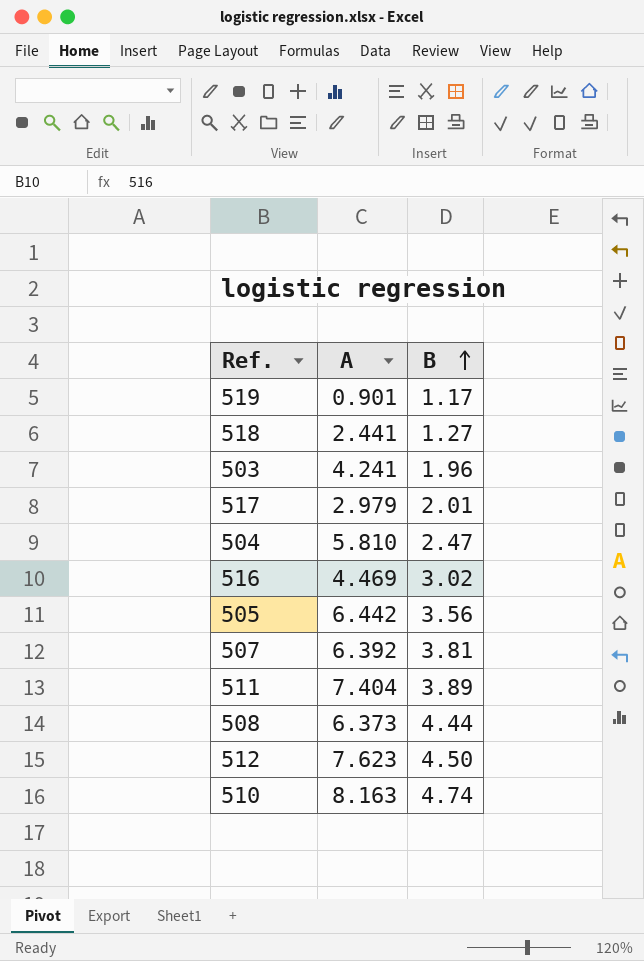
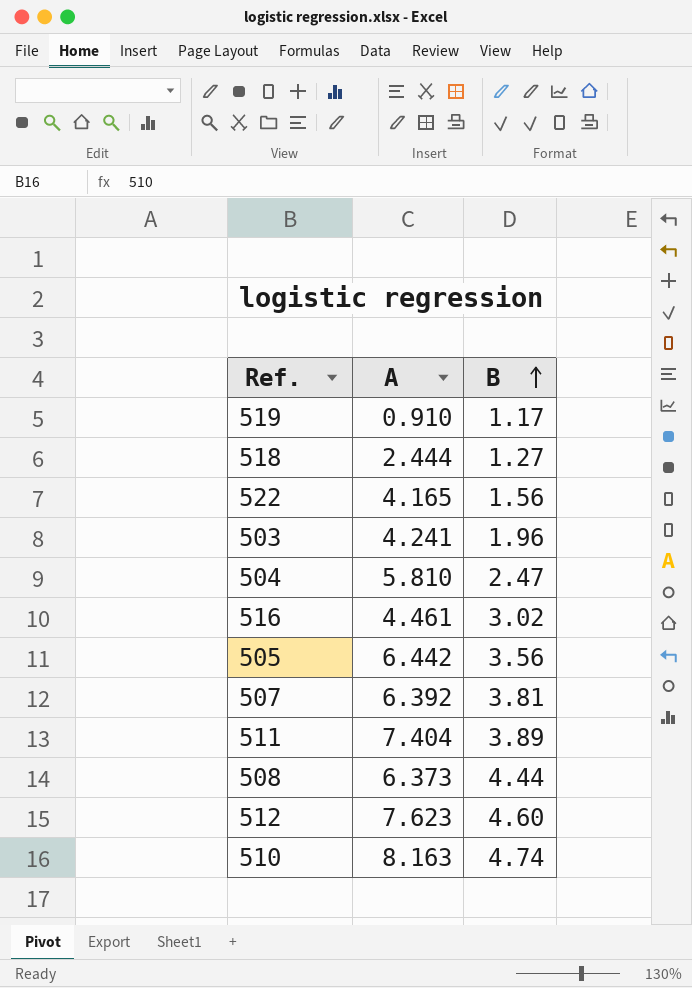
row 517: 2.979 | 2.01 -> none
519 | A: 0.901 -> 0.910
518 | A: 2.441 -> 2.444
row 522: none -> 4.165 | 1.56
516 | A: 4.469 -> 4.461
512 | B: 4.50 -> 4.60

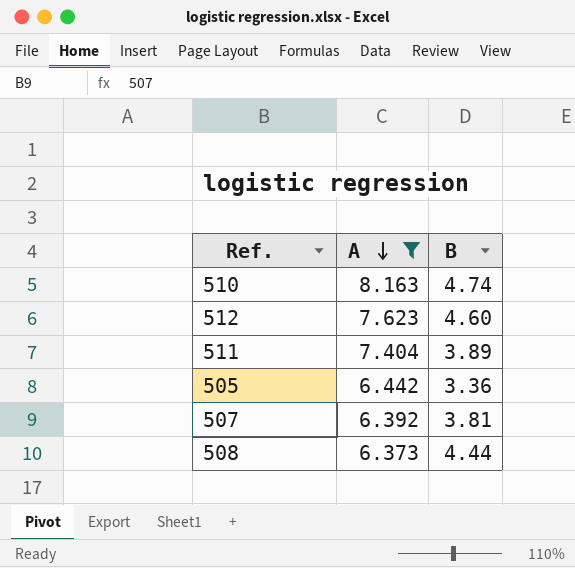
filter: none -> A >= 6.373
row order: B ascending -> A descending
505 | B: 3.56 -> 3.36

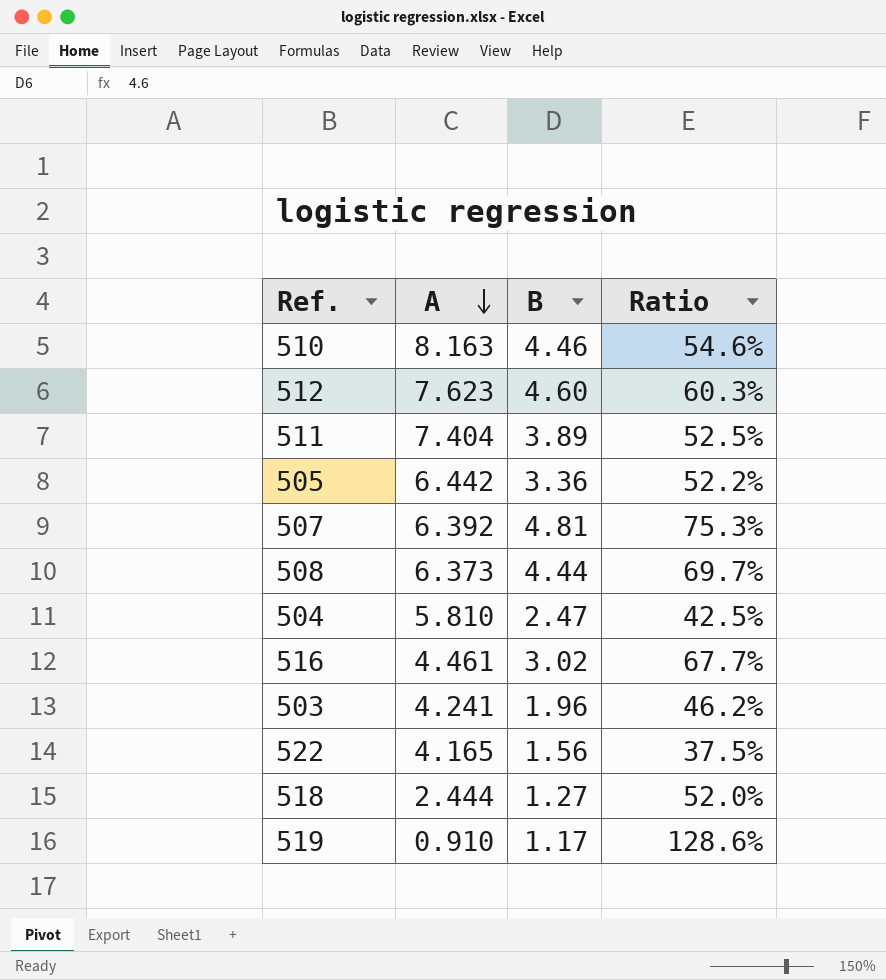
filter: A >= 6.373 -> none
column Ratio | formula: none -> [B] / [A]
510 | B: 4.74 -> 4.46
507 | B: 3.81 -> 4.81

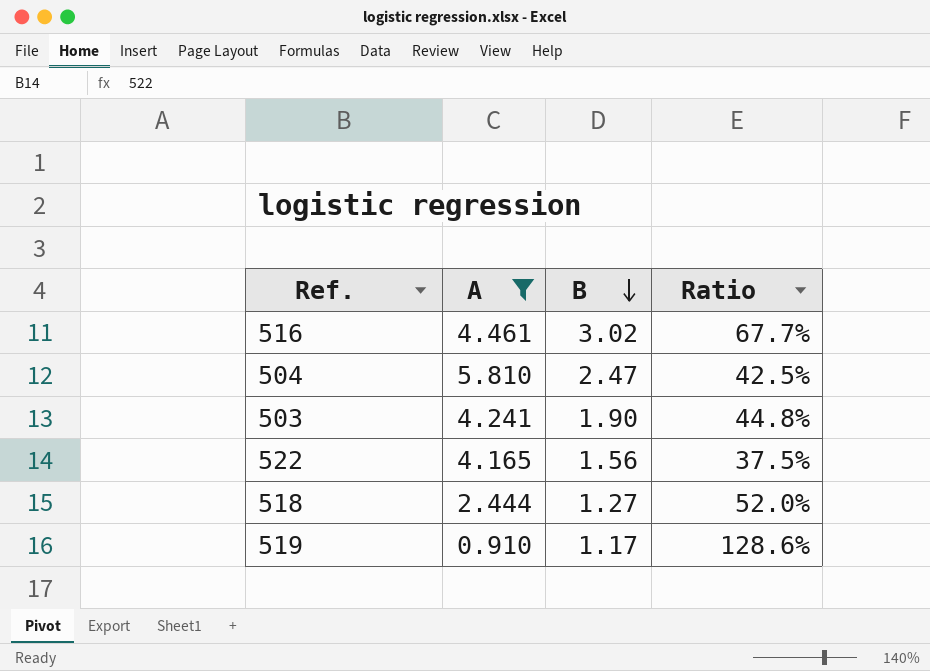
filter: none -> A <= 5.810
row order: A descending -> B descending
503 | B: 1.96 -> 1.90
503 | Ratio: 46.2% -> 44.8%

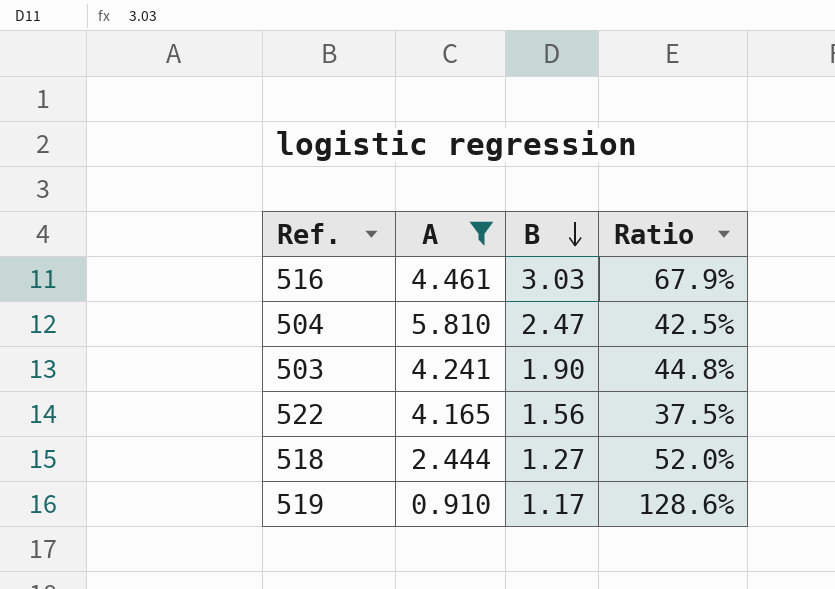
516 | B: 3.02 -> 3.03
516 | Ratio: 67.7% -> 67.9%

